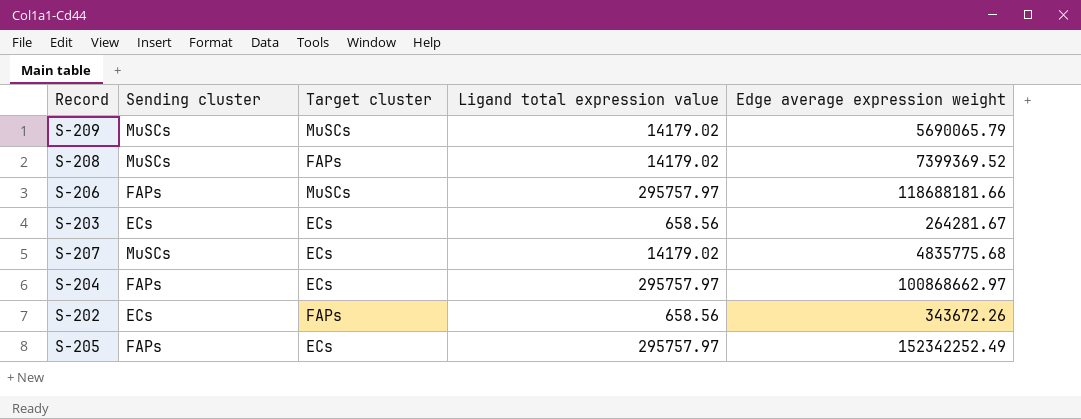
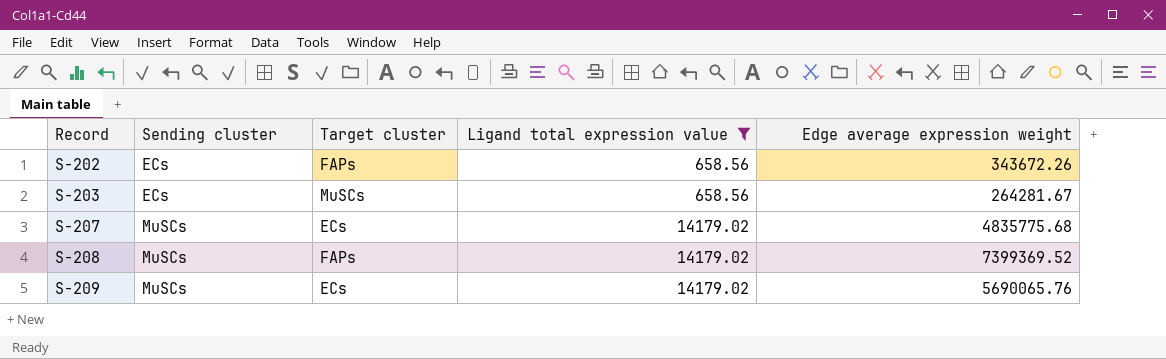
filter: none -> Ligand total expression value != 295757.97
row order: none -> Record ascending
S-203 | Target cluster: ECs -> MuSCs
S-209 | Target cluster: MuSCs -> ECs
S-209 | Edge average expression weight: 5690065.79 -> 5690065.76

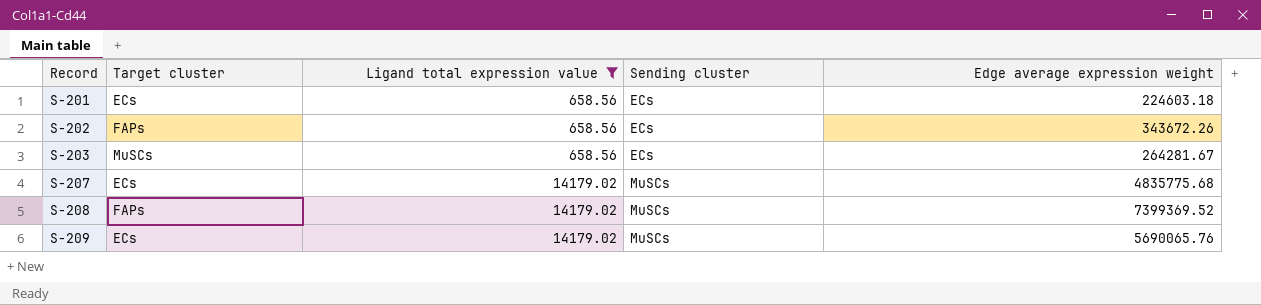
column Sending cluster | position: 2 -> 4
row S-201: none -> ECs | 658.56 | ECs | 224603.18

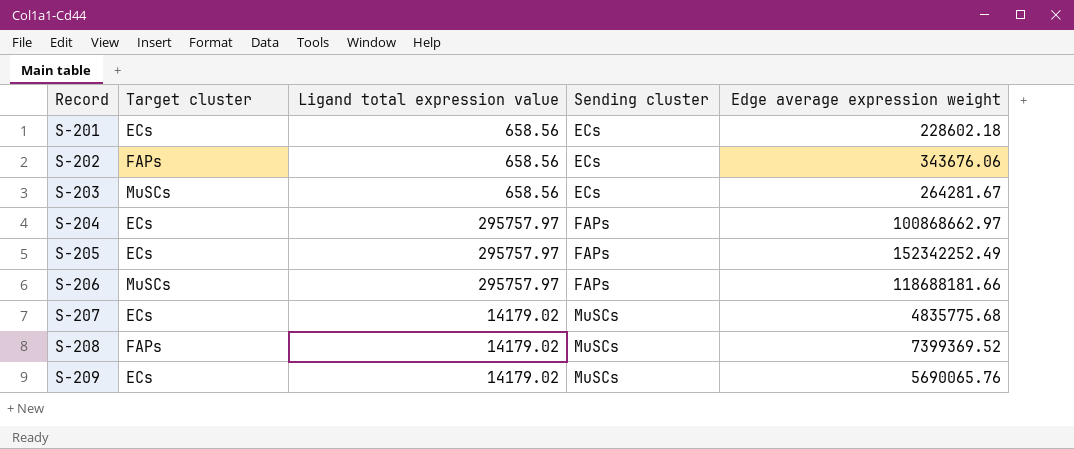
filter: Ligand total expression value != 295757.97 -> none
S-201 | Edge average expression weight: 224603.18 -> 228602.18
S-202 | Edge average expression weight: 343672.26 -> 343676.06

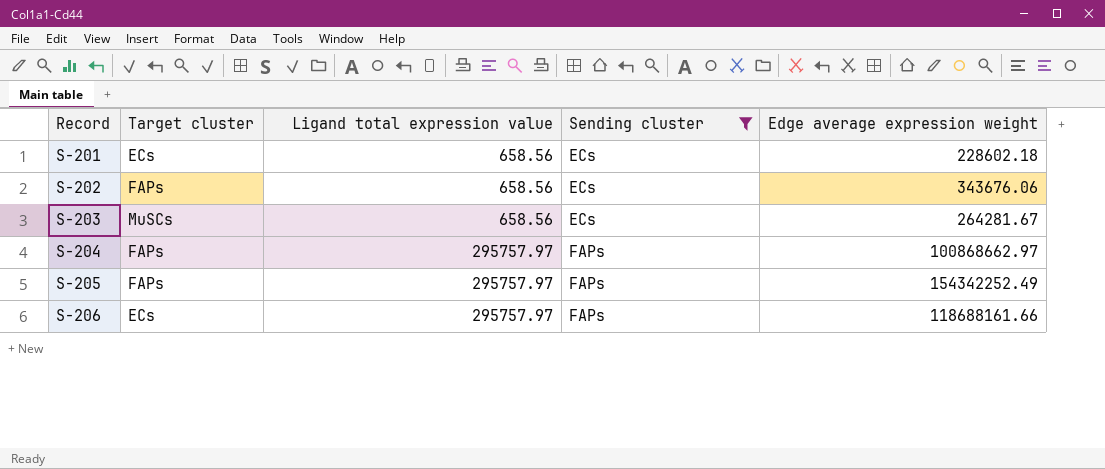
filter: none -> Sending cluster != MuSCs
S-204 | Target cluster: ECs -> FAPs
S-205 | Target cluster: ECs -> FAPs
S-205 | Edge average expression weight: 152342252.49 -> 154342252.49
S-206 | Target cluster: MuSCs -> ECs
S-206 | Edge average expression weight: 118688181.66 -> 118688161.66

